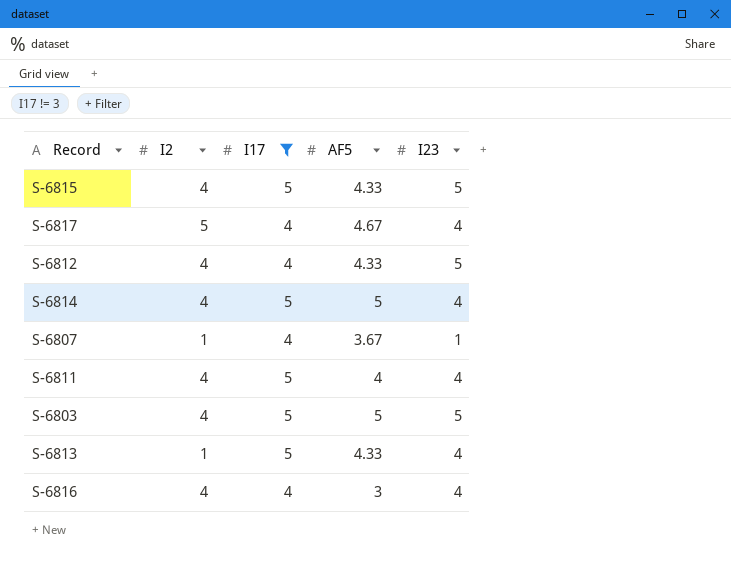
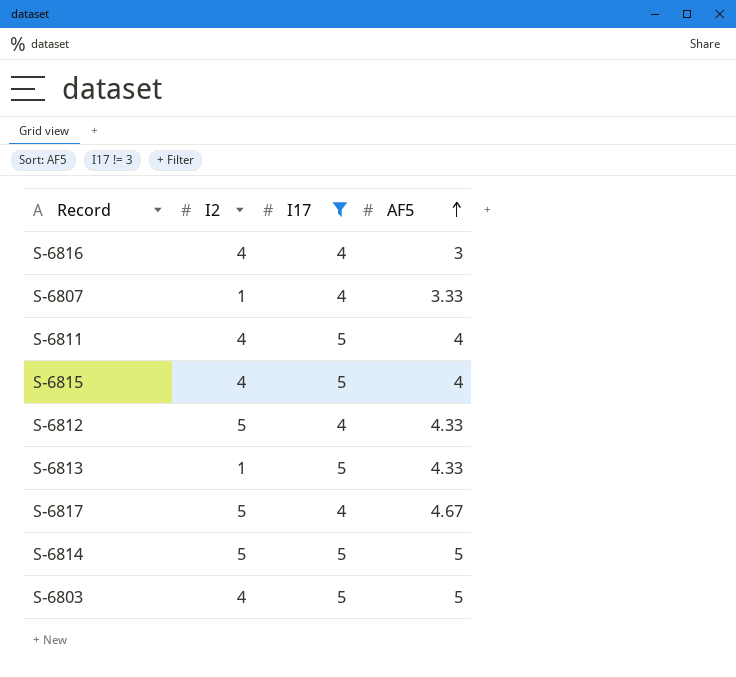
row order: none -> AF5 ascending
column I23 | position: 5 -> none
S-6807 | AF5: 3.67 -> 3.33
S-6815 | AF5: 4.33 -> 4
S-6812 | I2: 4 -> 5
S-6814 | I2: 4 -> 5

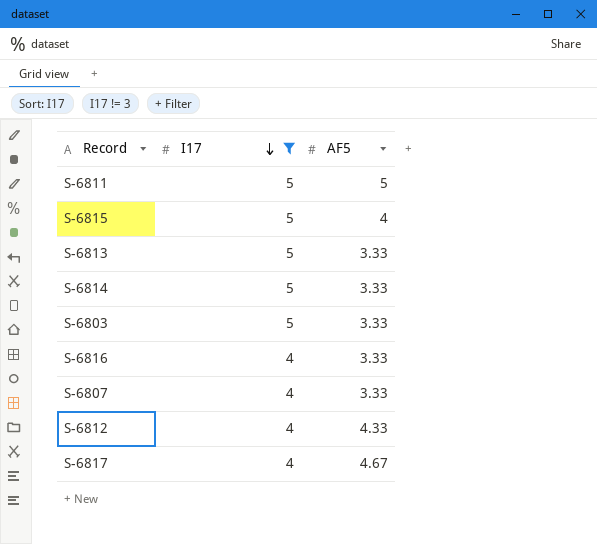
row order: AF5 ascending -> I17 descending
column I2 | position: 2 -> none
S-6811 | AF5: 4 -> 5
S-6813 | AF5: 4.33 -> 3.33
S-6814 | AF5: 5 -> 3.33
S-6803 | AF5: 5 -> 3.33
S-6816 | AF5: 3 -> 3.33

